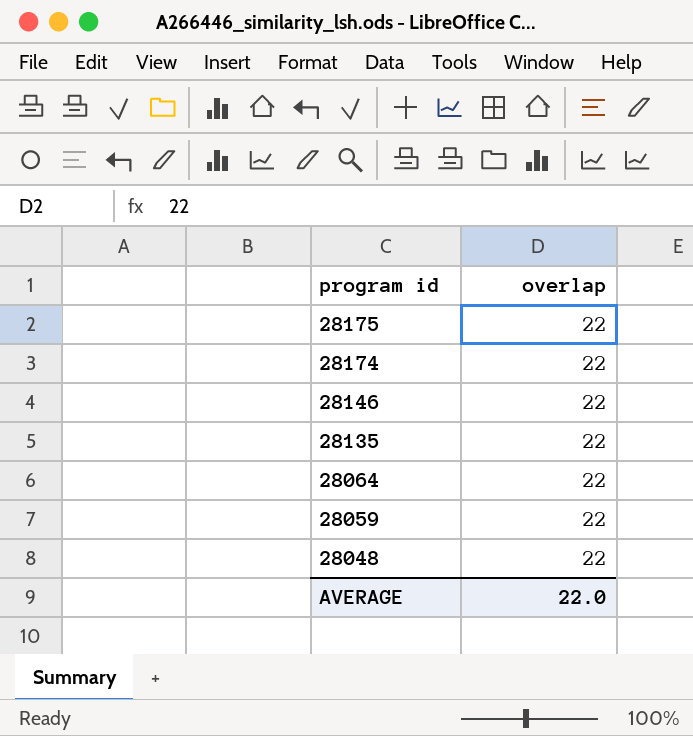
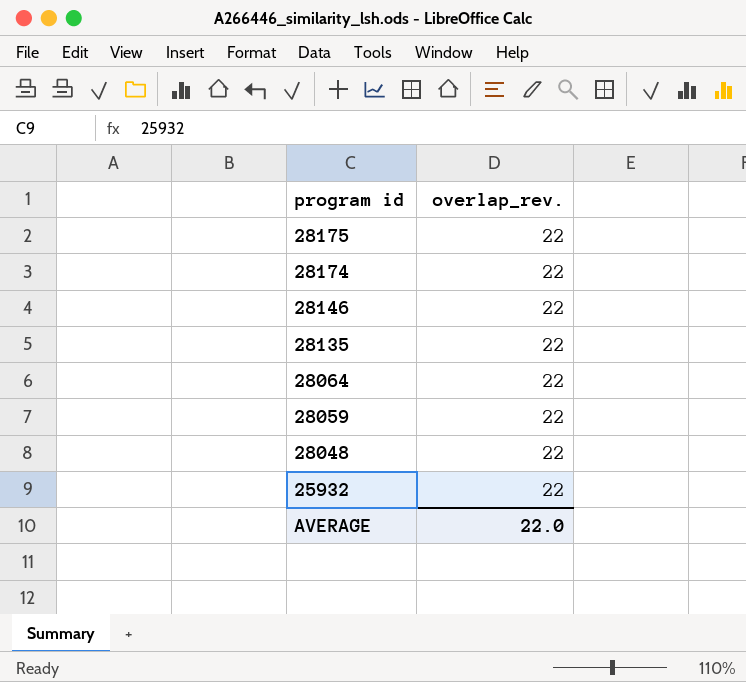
column name: overlap -> overlap_rev.
row 25932: none -> 22

